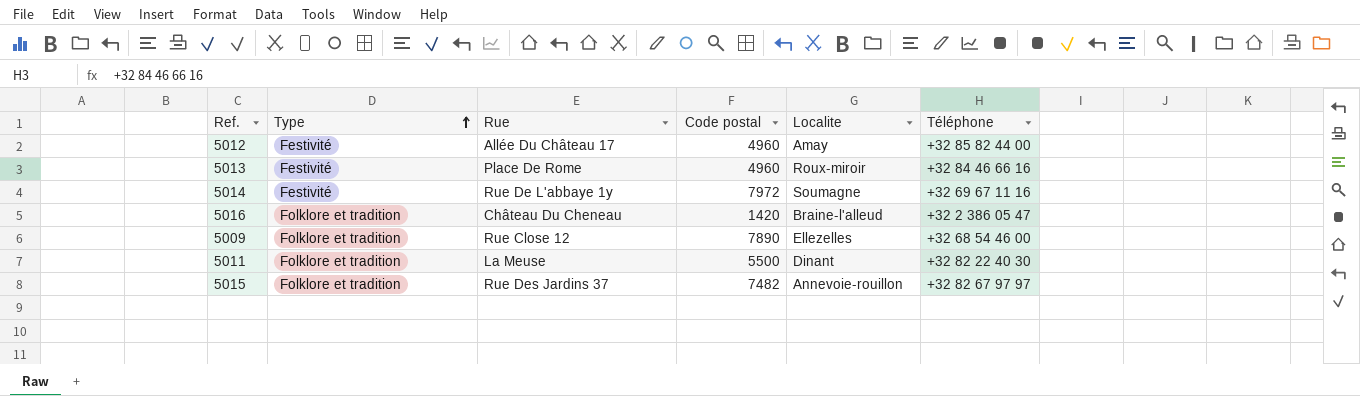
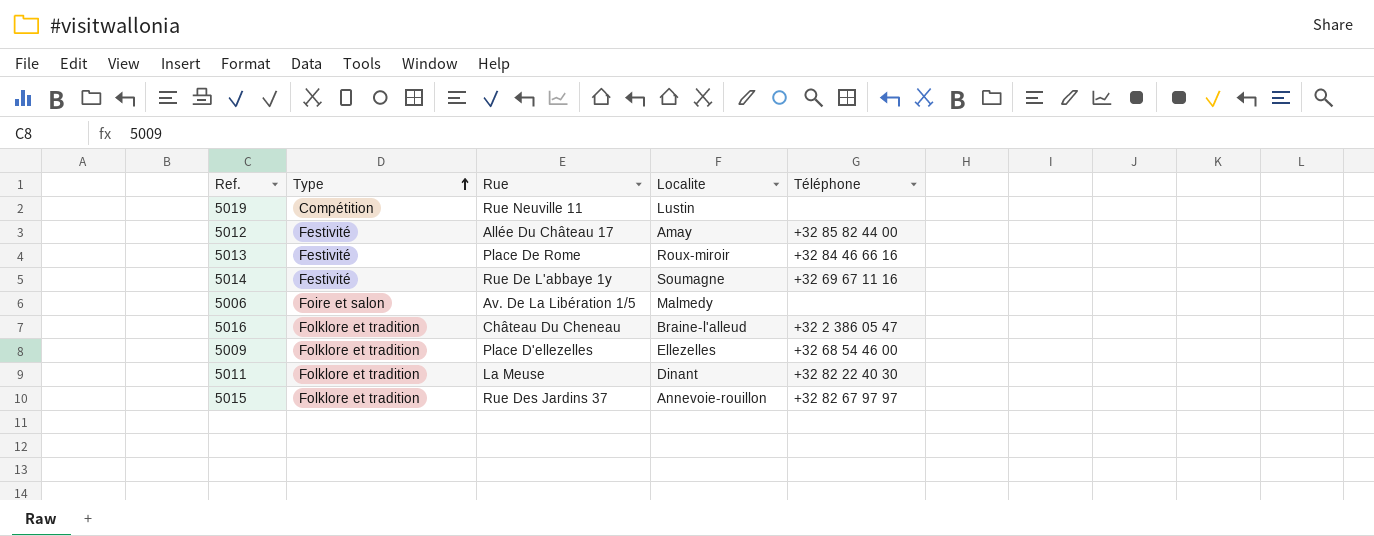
column Code postal | position: 4 -> none
row 5019: none -> Compétition | Rue Neuville 11 | Lustin | none
row 5006: none -> Foire et salon | Av. De La Libération 1/5 | Malmedy | none
5009 | Rue: Rue Close 12 -> Place D'ellezelles

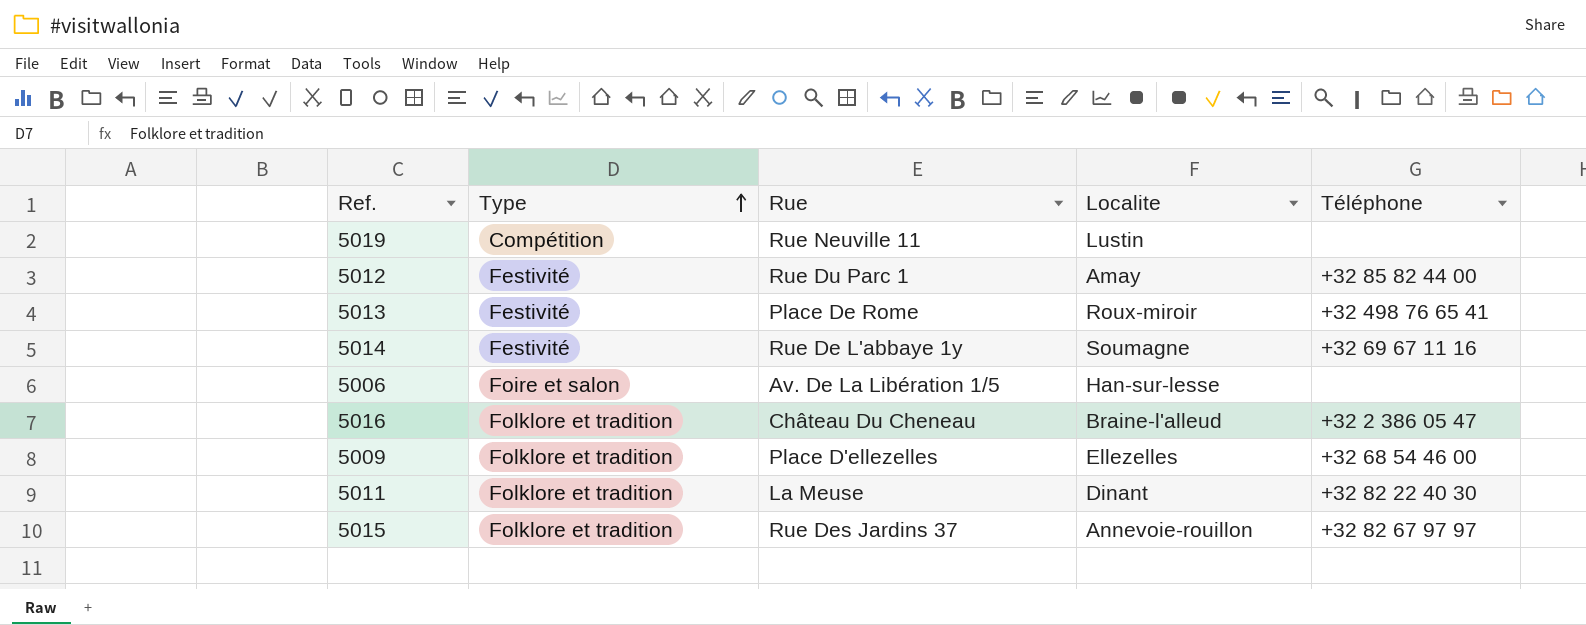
5012 | Rue: Allée Du Château 17 -> Rue Du Parc 1
5013 | Téléphone: +32 84 46 66 16 -> +32 498 76 65 41
5006 | Localite: Malmedy -> Han-sur-lesse

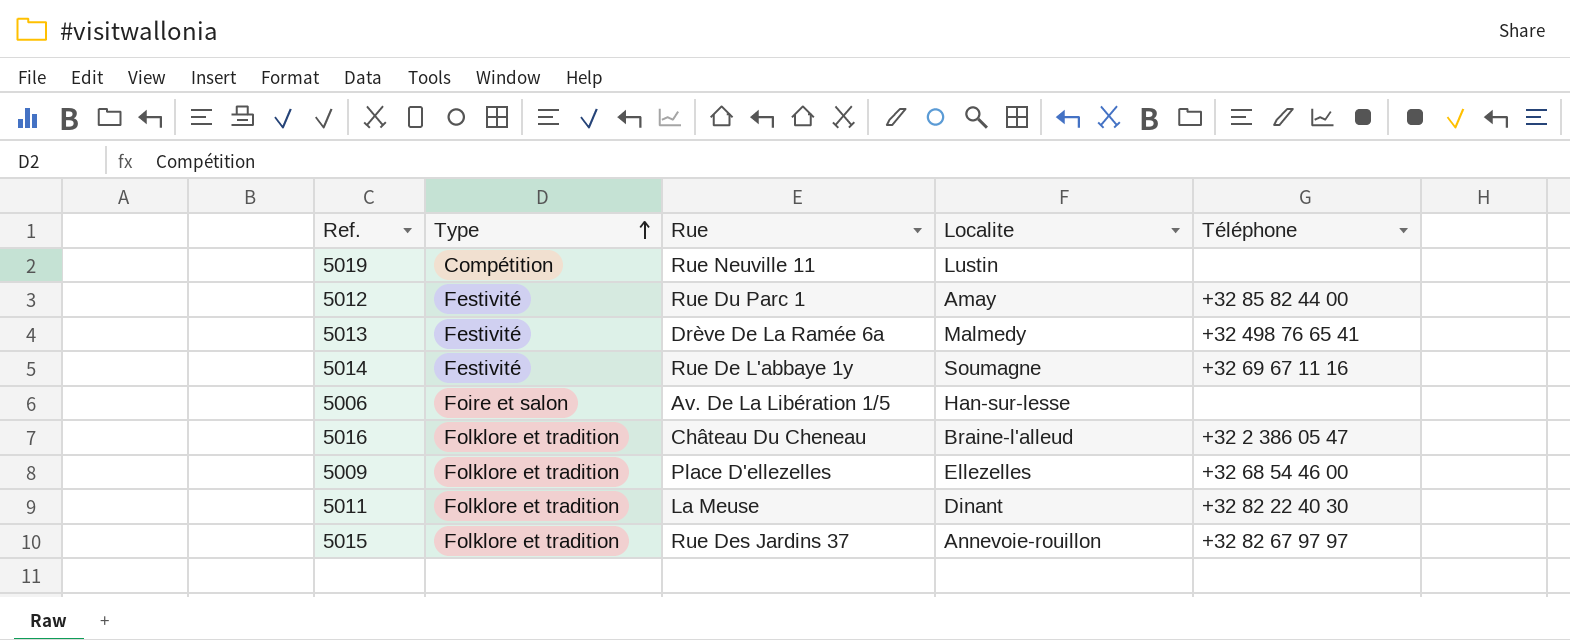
5013 | Rue: Place De Rome -> Drève De La Ramée 6a
5013 | Localite: Roux-miroir -> Malmedy

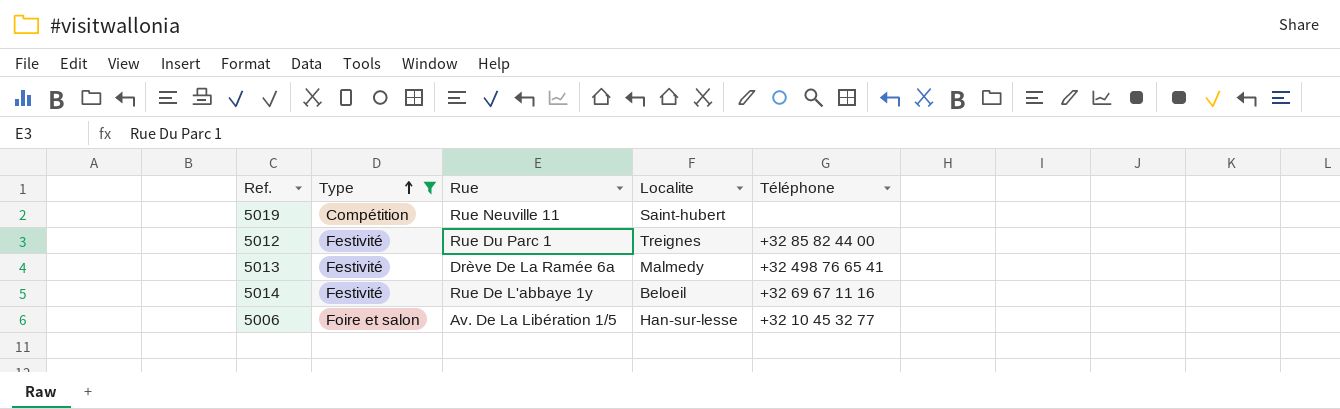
filter: none -> Type != Folklore et tradition
5019 | Localite: Lustin -> Saint-hubert
5012 | Localite: Amay -> Treignes
5014 | Localite: Soumagne -> Beloeil
5006 | Téléphone: none -> +32 10 45 32 77

